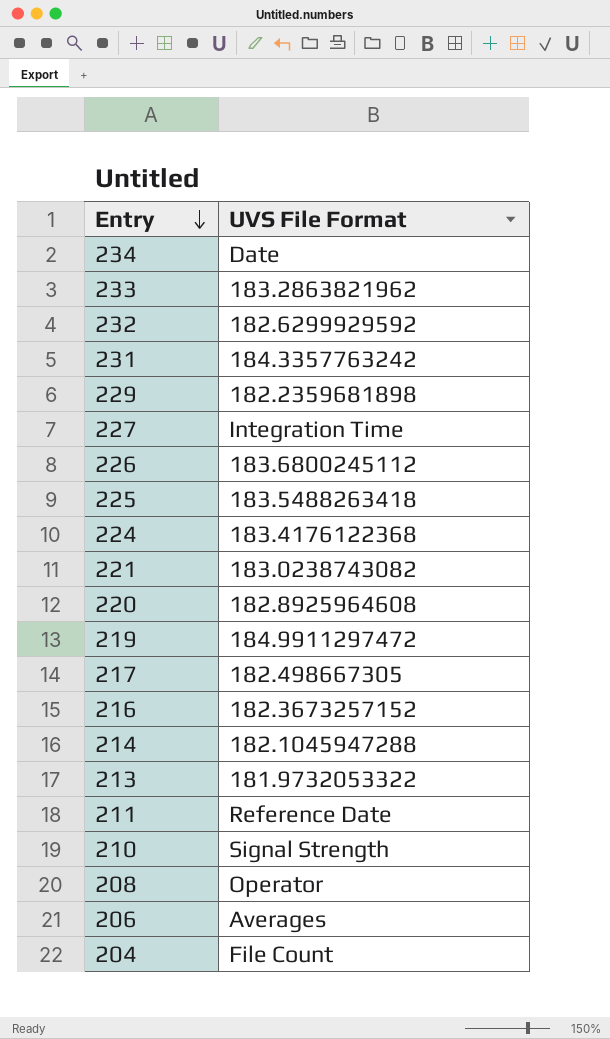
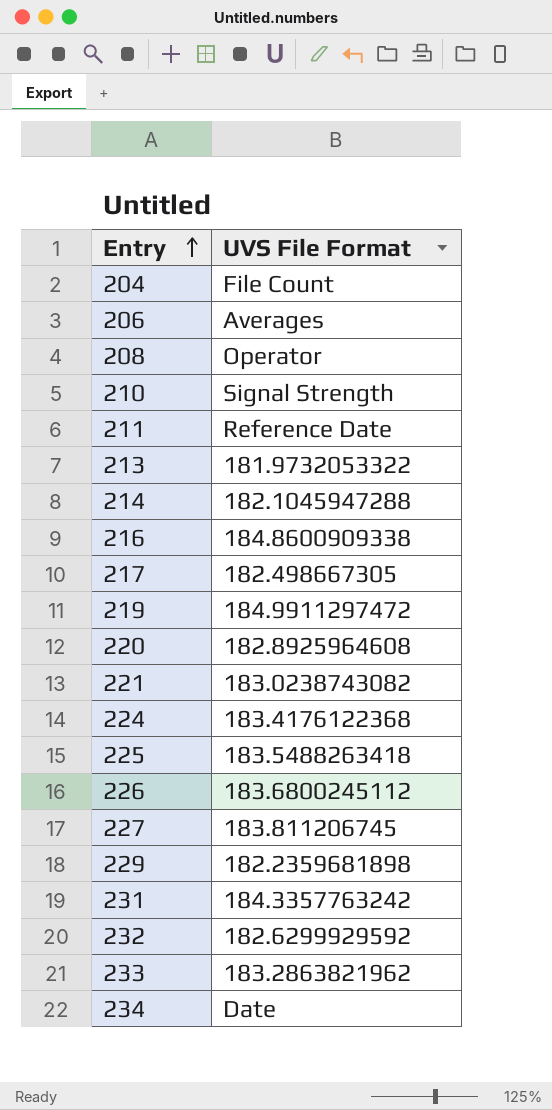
row order: Entry descending -> Entry ascending
216 | UVS File Format: 182.3673257152 -> 184.8600909338
227 | UVS File Format: Integration Time -> 183.811206745

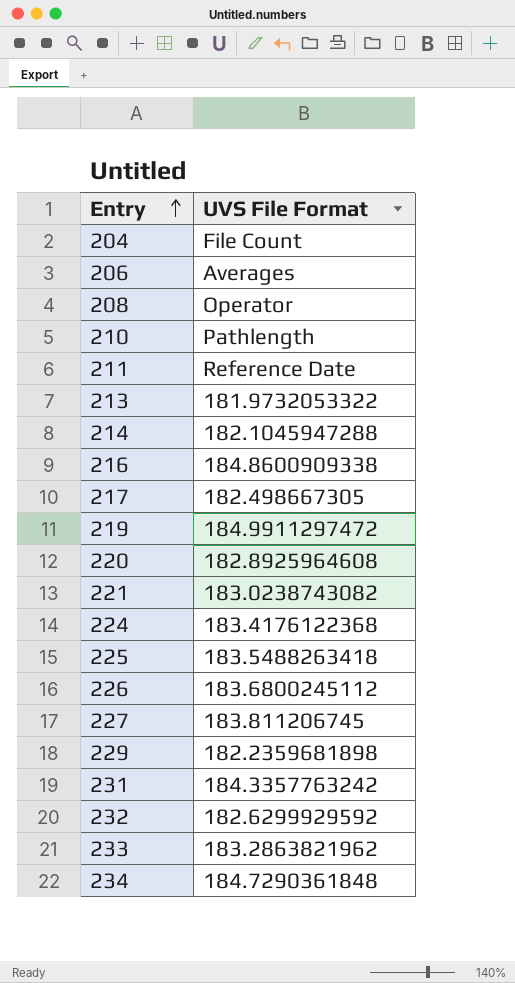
210 | UVS File Format: Signal Strength -> Pathlength
234 | UVS File Format: Date -> 184.7290361848

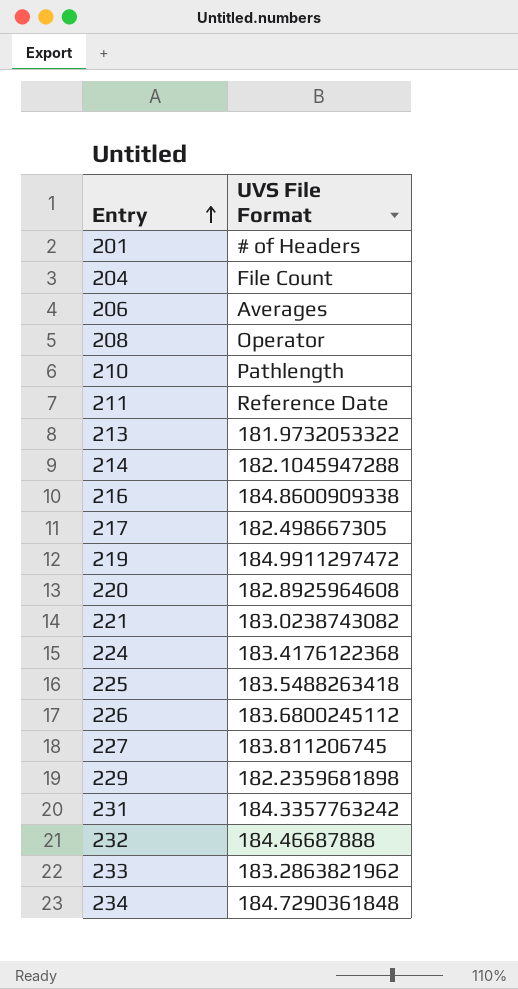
row 201: none -> # of Headers
232 | UVS File Format: 182.6299929592 -> 184.46687888

